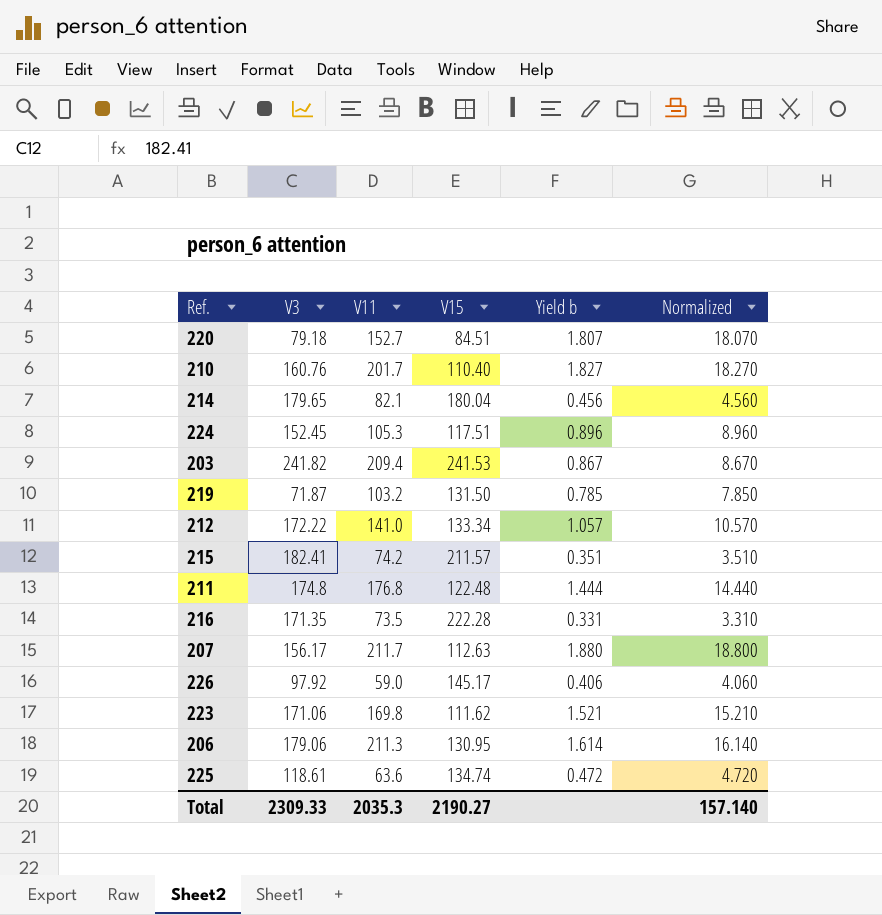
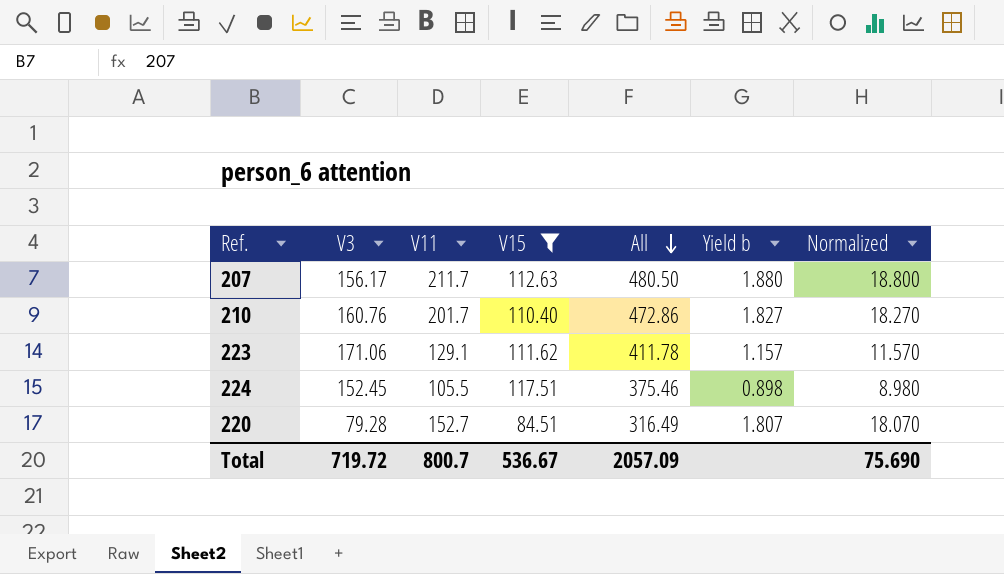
filter: none -> V15 <= 117.51
row order: none -> All descending
column All | formula: none -> [V3] + [V11] + [V15]
223 | V11: 169.8 -> 129.1
223 | Yield b: 1.521 -> 1.157
223 | Normalized: 15.210 -> 11.570
224 | V11: 105.3 -> 105.5
224 | Yield b: 0.896 -> 0.898
224 | Normalized: 8.960 -> 8.980
220 | V3: 79.18 -> 79.28
Total | V3: 2309.33 -> 719.72
Total | V11: 2035.3 -> 800.7
Total | V15: 2190.27 -> 536.67
Total | Normalized: 157.140 -> 75.690

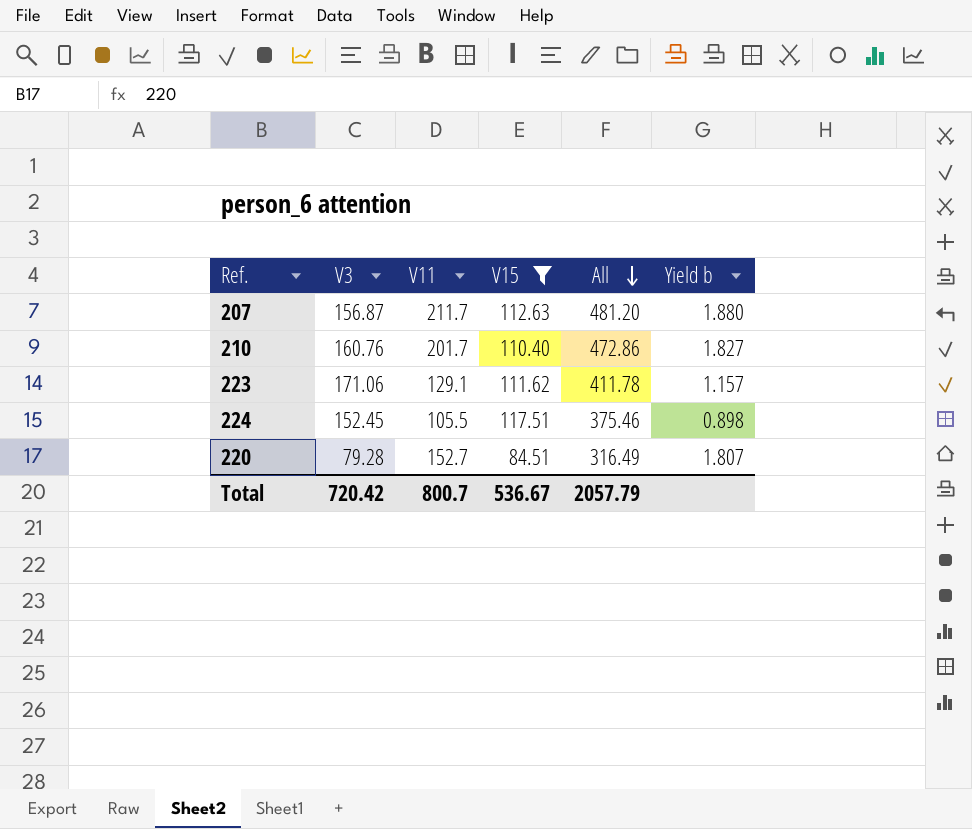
column Normalized | formula: [Yield b] * 10 -> none
207 | V3: 156.17 -> 156.87
207 | All: 480.50 -> 481.20
Total | V3: 719.72 -> 720.42
Total | All: 2057.09 -> 2057.79

